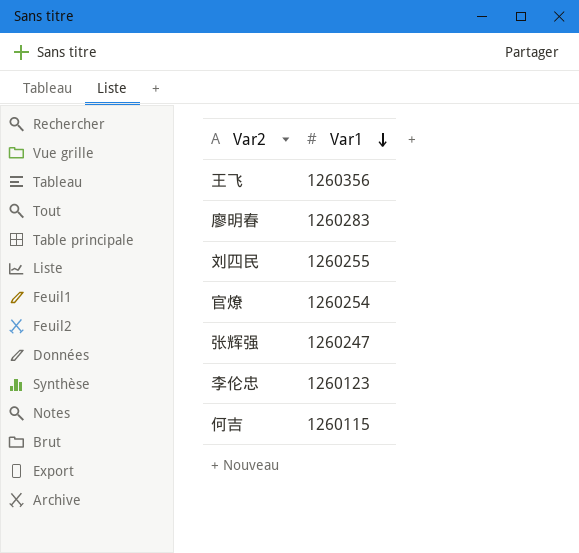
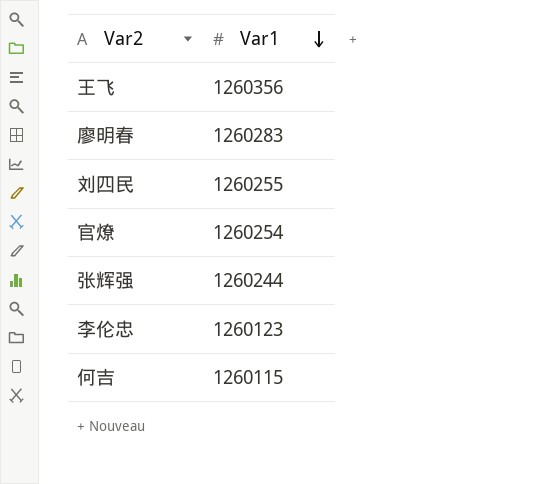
张辉强 | Var1: 1260247 -> 1260244

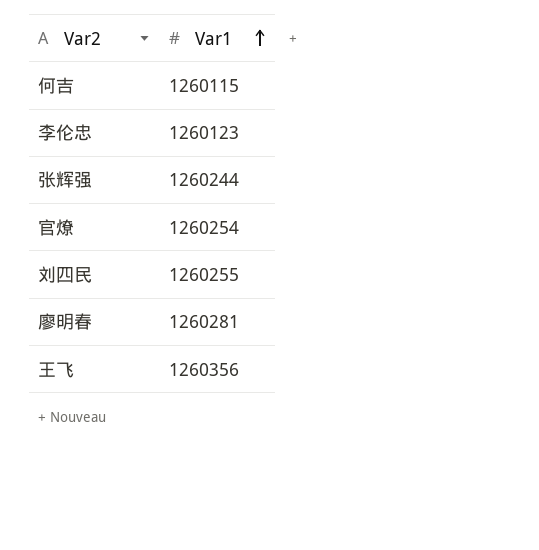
row order: Var1 descending -> Var1 ascending
廖明春 | Var1: 1260283 -> 1260281

